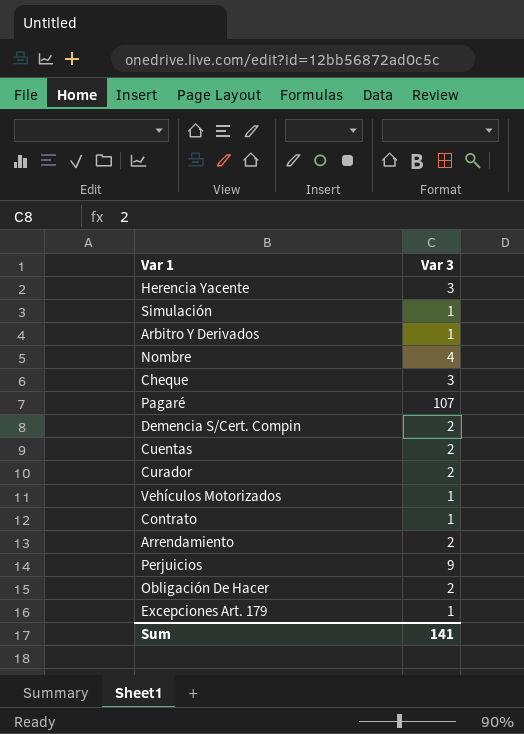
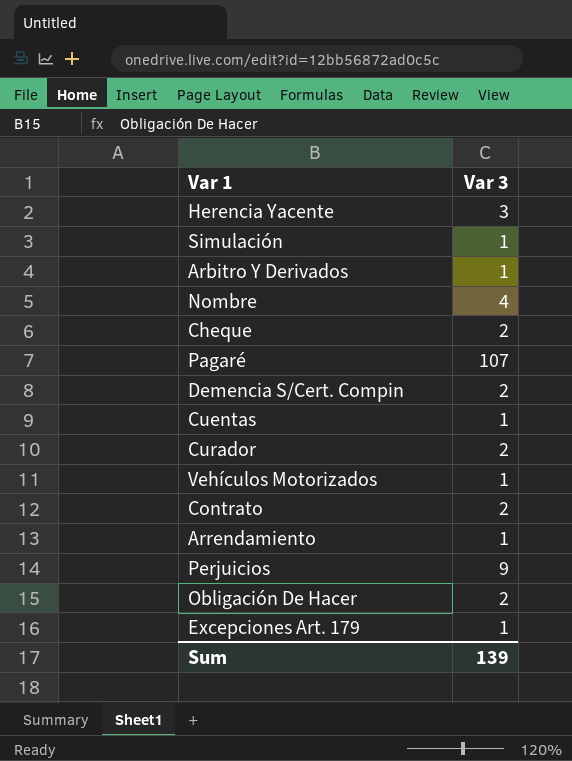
Cheque | Var 3: 3 -> 2
Cuentas | Var 3: 2 -> 1
Contrato | Var 3: 1 -> 2
Arrendamiento | Var 3: 2 -> 1
Sum | Var 3: 141 -> 139

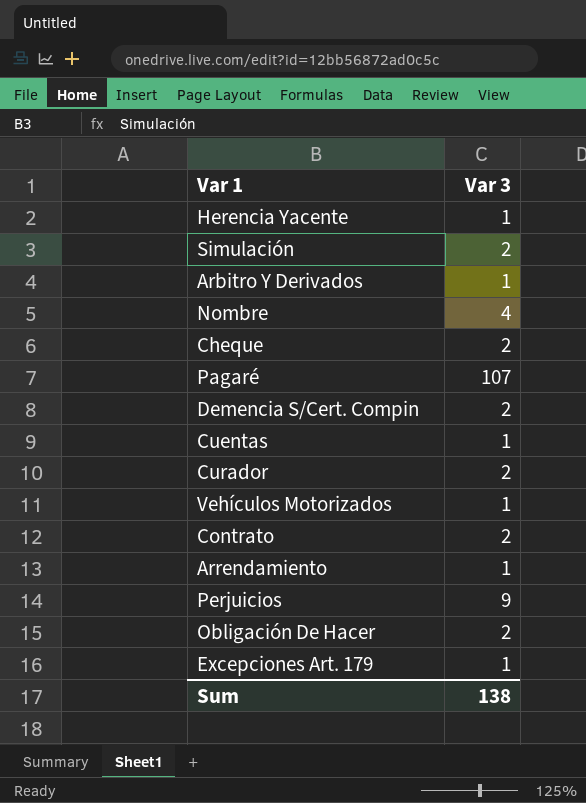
Herencia Yacente | Var 3: 3 -> 1
Simulación | Var 3: 1 -> 2
Sum | Var 3: 139 -> 138

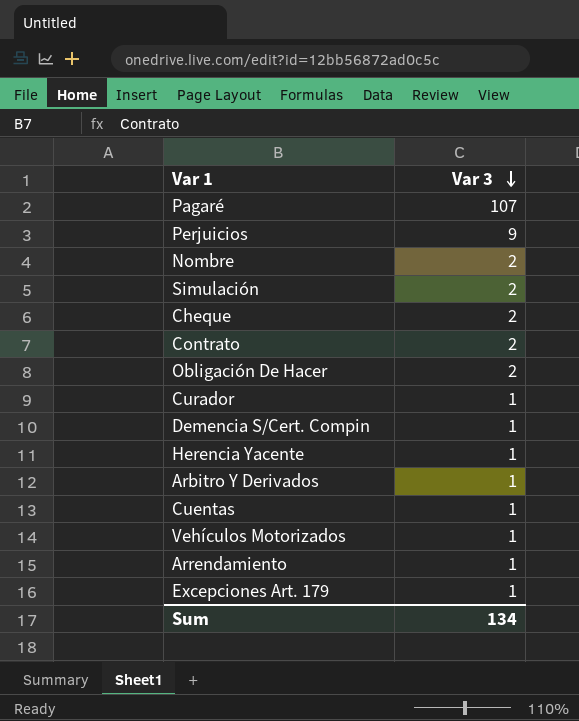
row order: none -> Var 3 descending
Nombre | Var 3: 4 -> 2
Curador | Var 3: 2 -> 1
Demencia S/Cert. Compin | Var 3: 2 -> 1
Sum | Var 3: 138 -> 134

